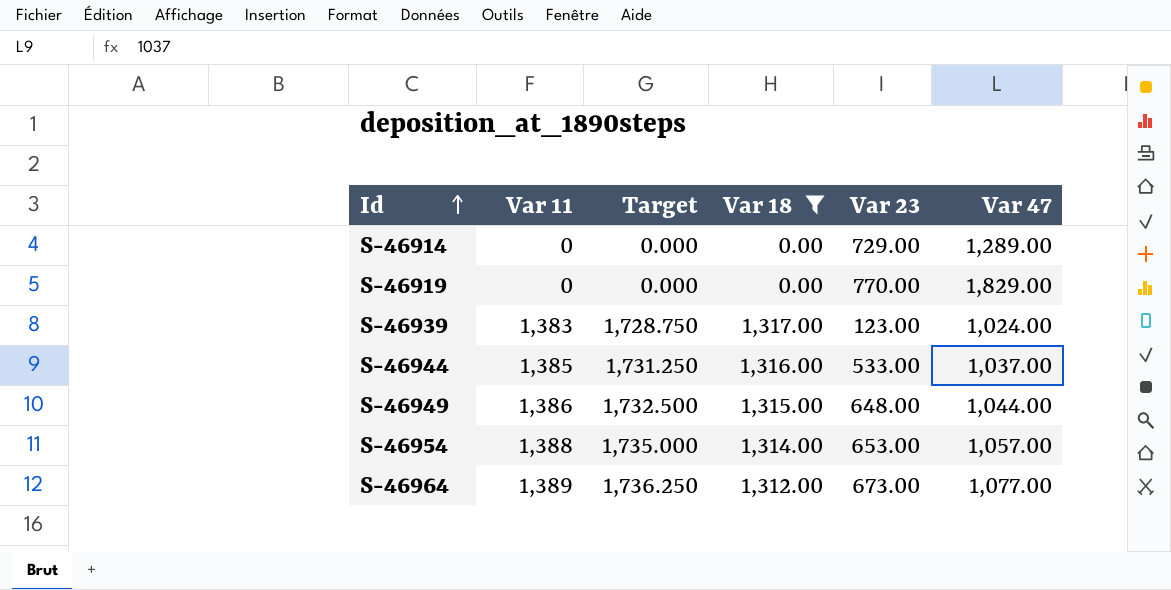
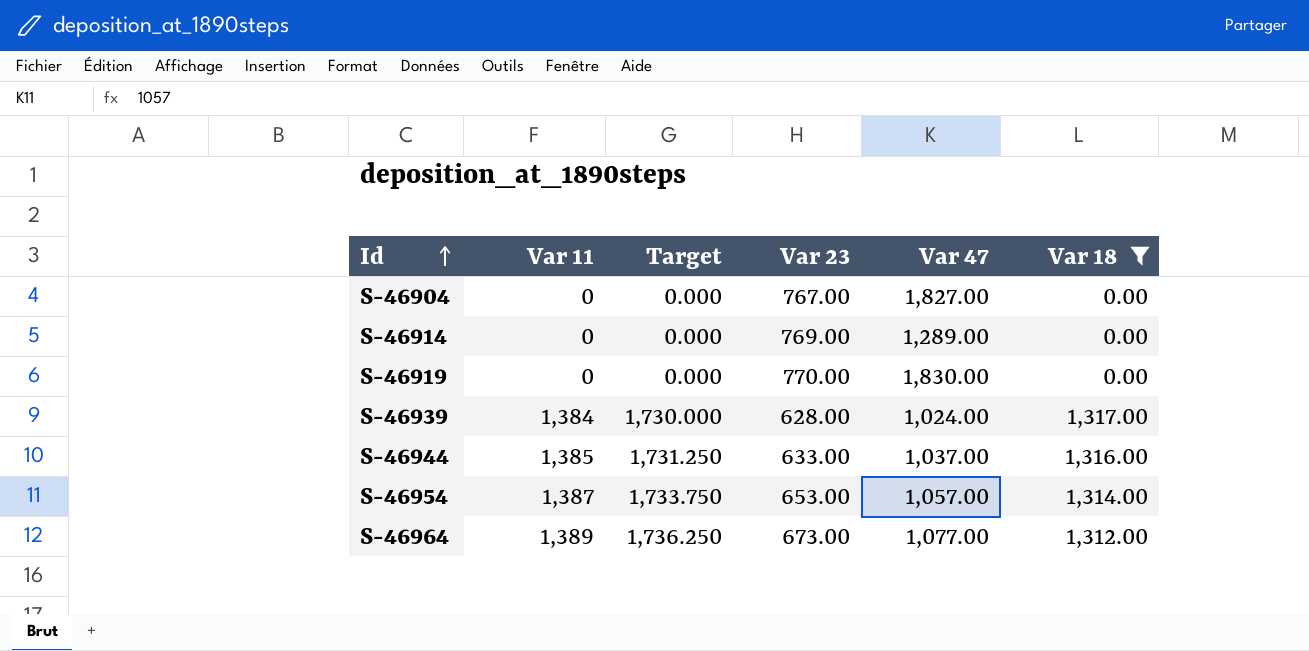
column Var 18 | position: 4 -> 6
row S-46949: 1,386 | 1,732.500 | 1,315.00 | 648.00 | 1,044.00 -> none
row S-46904: none -> 0 | 0.000 | 767.00 | 1,827.00 | 0.00
S-46914 | Var 23: 729.00 -> 769.00
S-46919 | Var 47: 1,829.00 -> 1,830.00
S-46939 | Var 11: 1,383 -> 1,384
S-46939 | Target: 1,728.750 -> 1,730.000
S-46939 | Var 23: 123.00 -> 628.00
S-46944 | Var 23: 533.00 -> 633.00
S-46954 | Var 11: 1,388 -> 1,387
S-46954 | Target: 1,735.000 -> 1,733.750

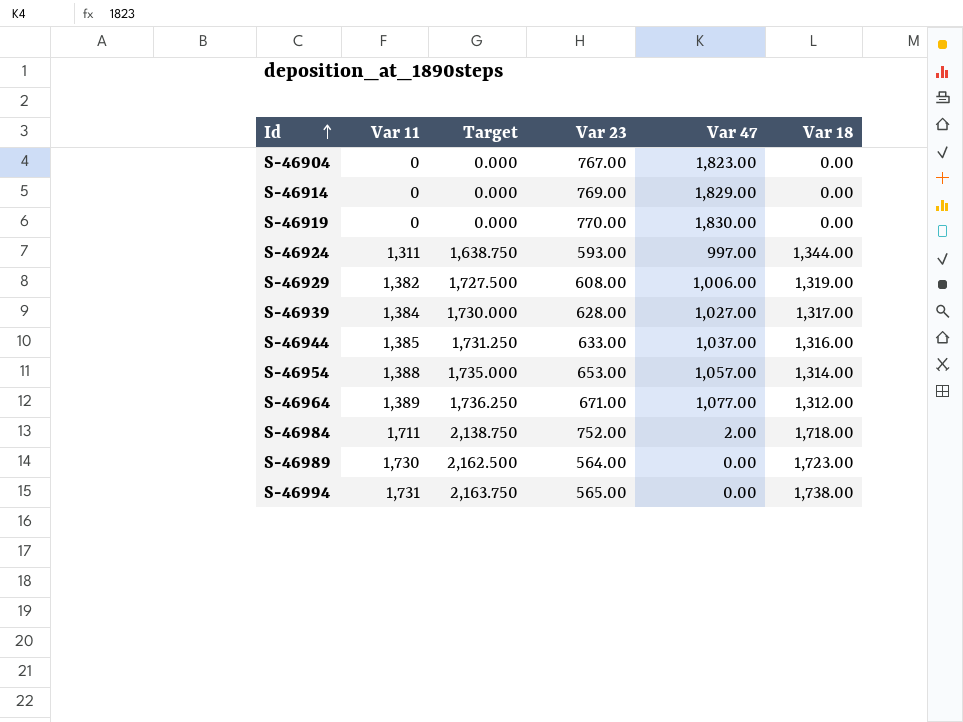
filter: Var 18 <= 1,317.00 -> none
S-46904 | Var 47: 1,827.00 -> 1,823.00
S-46914 | Var 47: 1,289.00 -> 1,829.00
S-46939 | Var 47: 1,024.00 -> 1,027.00
S-46954 | Var 11: 1,387 -> 1,388
S-46954 | Target: 1,733.750 -> 1,735.000
S-46964 | Var 23: 673.00 -> 671.00

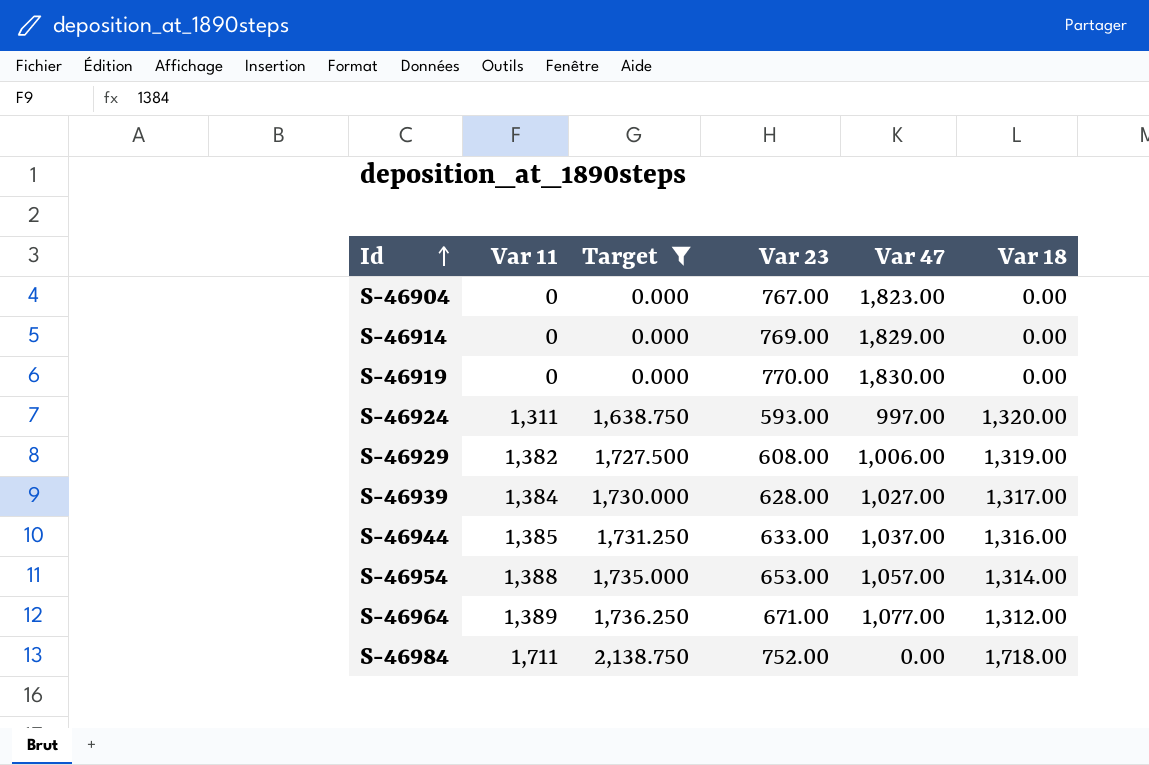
filter: none -> Target <= 2,138.750
S-46924 | Var 18: 1,344.00 -> 1,320.00
S-46984 | Var 47: 2.00 -> 0.00

